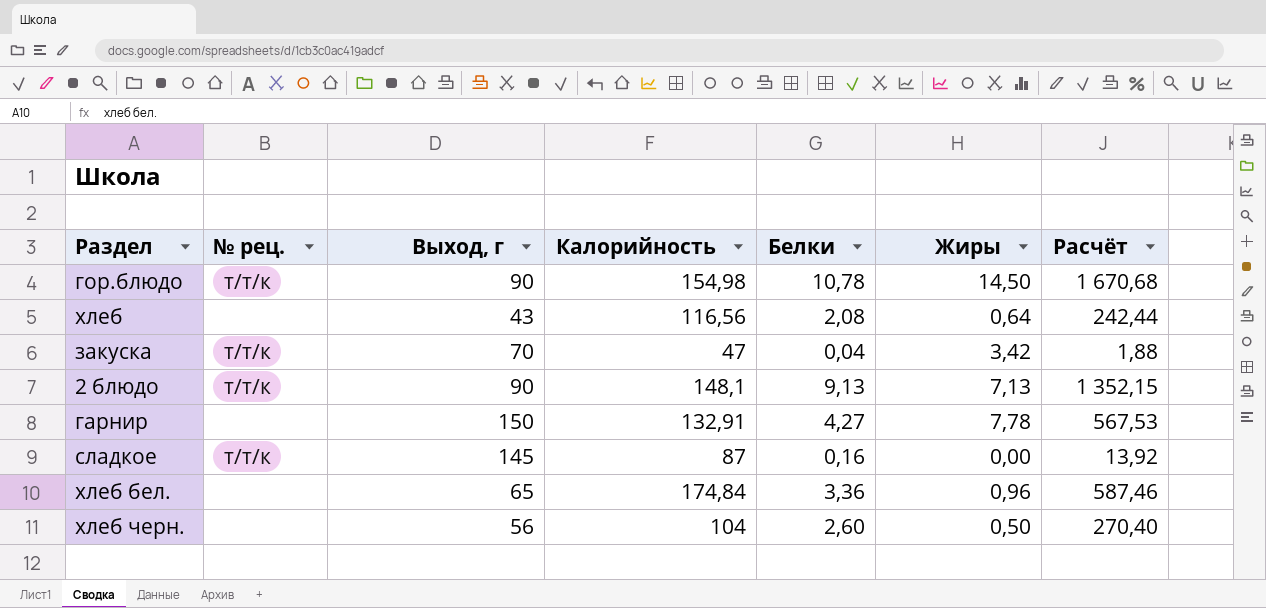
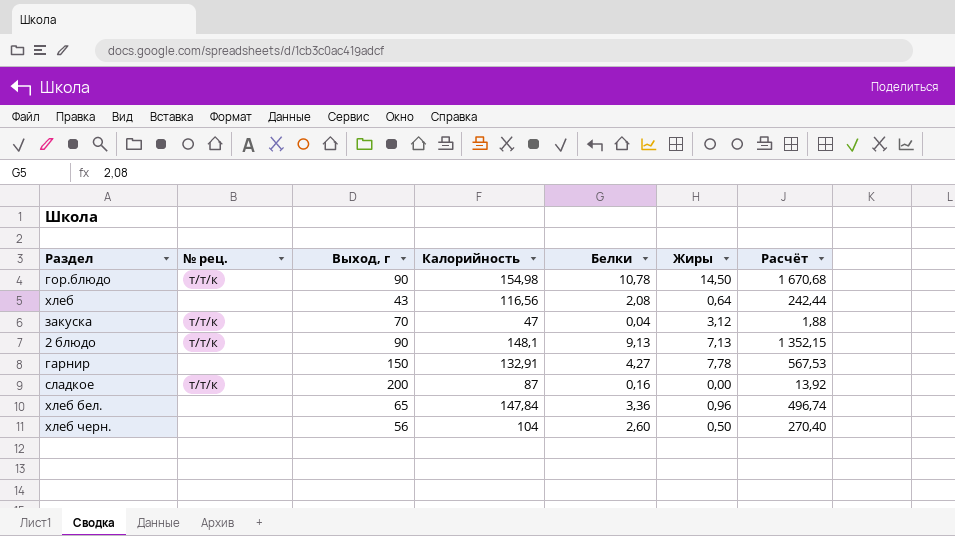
закуска | Жиры: 3,42 -> 3,12
сладкое | Выход, г: 145 -> 200
хлеб бел. | Калорийность: 174,84 -> 147,84
хлеб бел. | Расчёт: 587,46 -> 496,74

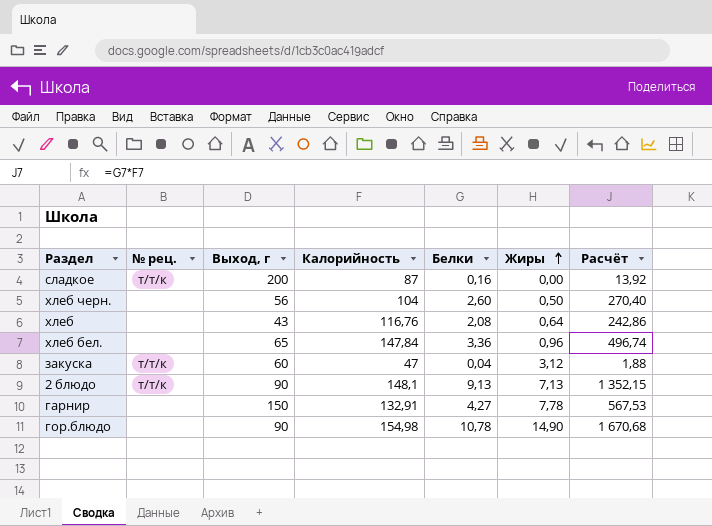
row order: none -> Жиры ascending
хлеб | Калорийность: 116,56 -> 116,76
хлеб | Расчёт: 242,44 -> 242,86
закуска | Выход, г: 70 -> 60
гор.блюдо | № рец.: т/т/к -> none
гор.блюдо | Жиры: 14,50 -> 14,90

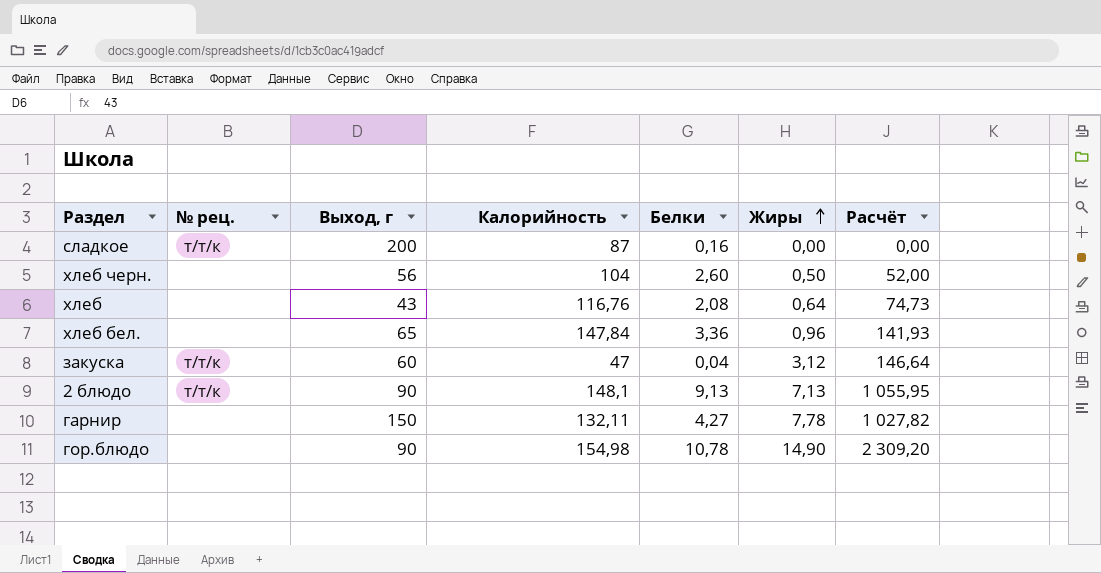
column Расчёт | formula: [Калорийность] * [Белки] -> [Калорийность] * [Жиры]
гарнир | Калорийность: 132,91 -> 132,11

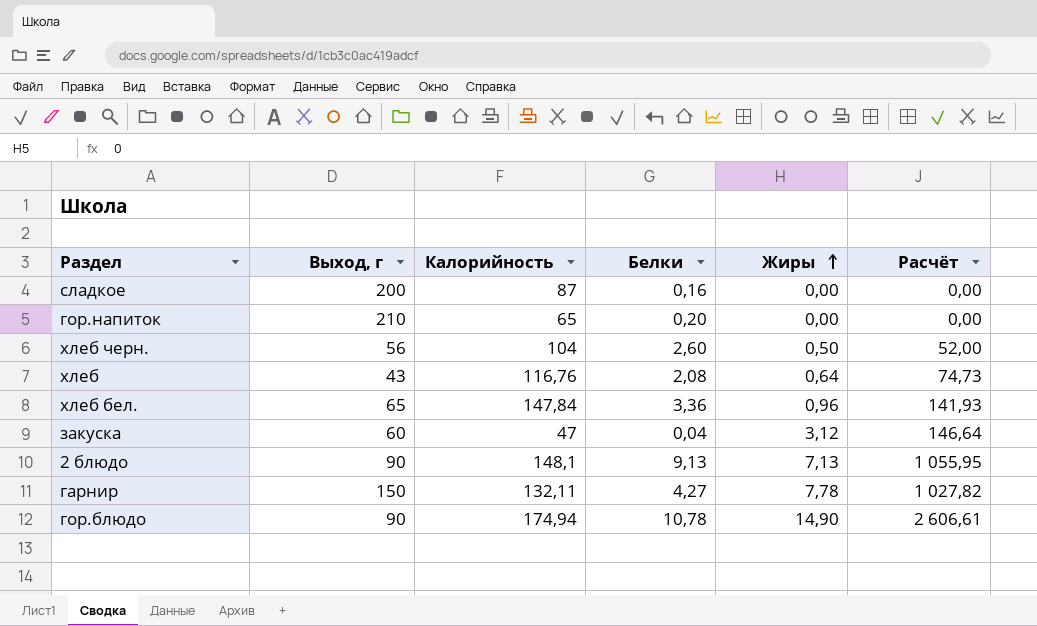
column № рец. | position: 2 -> none
row гор.напиток: none -> 210 | 65 | 0,20 | 0,00 | 0,00
гор.блюдо | Калорийность: 154,98 -> 174,94
гор.блюдо | Расчёт: 2 309,20 -> 2 606,61

